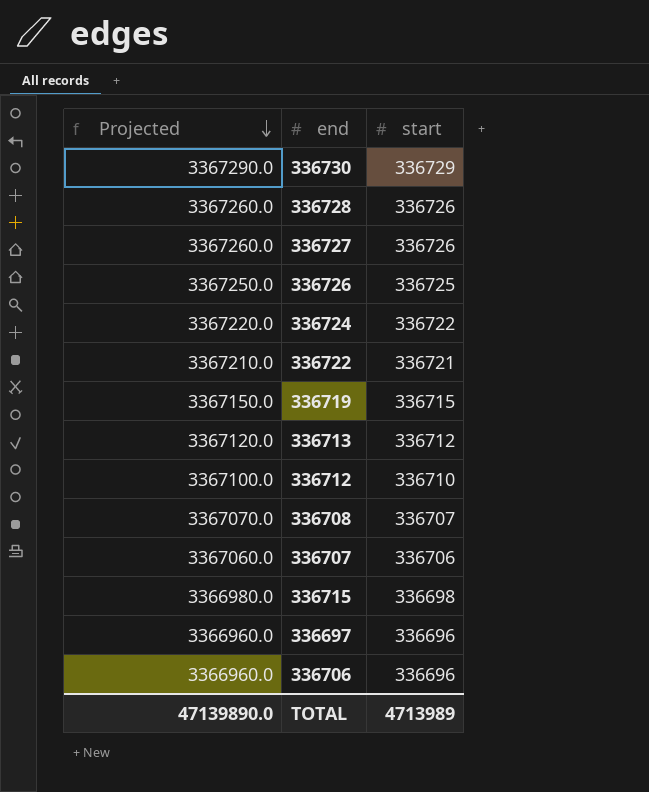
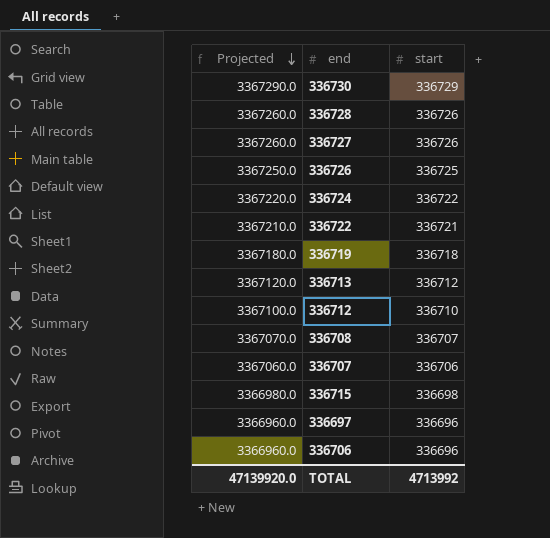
336719 | Projected: 3367150.0 -> 3367180.0
336719 | start: 336715 -> 336718
TOTAL | Projected: 47139890.0 -> 47139920.0
TOTAL | start: 4713989 -> 4713992

